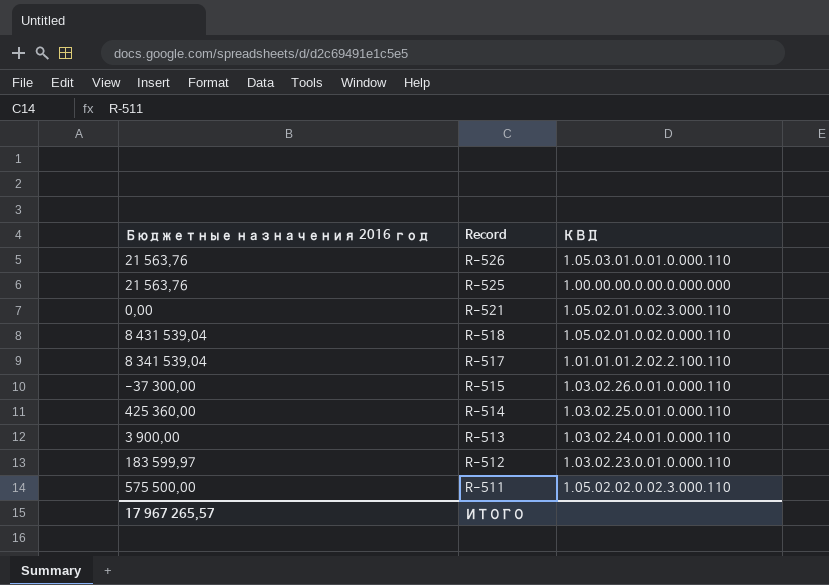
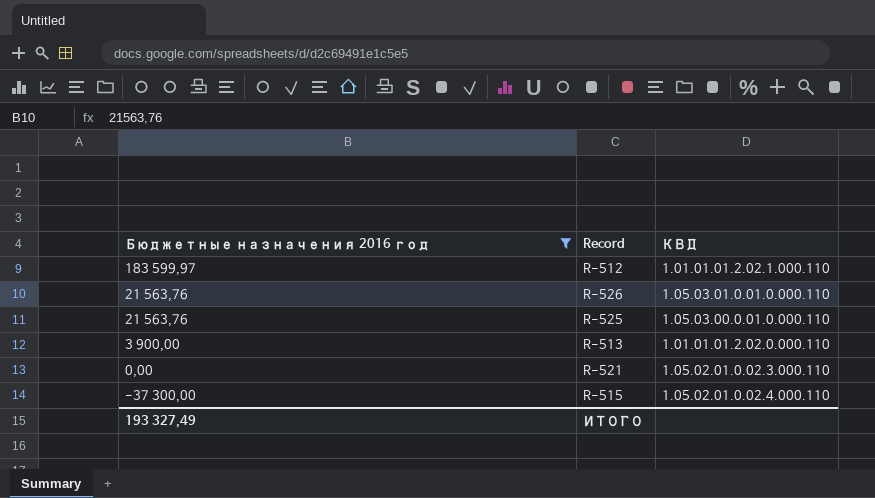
filter: none -> Бюджетные назначения 2016 год <= 183 599,97
row order: Record descending -> Бюджетные назначения 2016 год descending
R-512 | КВД: 1.03.02.23.0.01.0.000.110 -> 1.01.01.01.2.02.1.000.110
R-525 | КВД: 1.00.00.00.0.00.0.000.000 -> 1.05.03.00.0.01.0.000.110
R-513 | КВД: 1.03.02.24.0.01.0.000.110 -> 1.01.01.01.2.02.0.000.110
R-515 | КВД: 1.03.02.26.0.01.0.000.110 -> 1.05.02.01.0.02.4.000.110
ИТОГО | Бюджетные назначения 2016 год: 17 967 265,57 -> 193 327,49

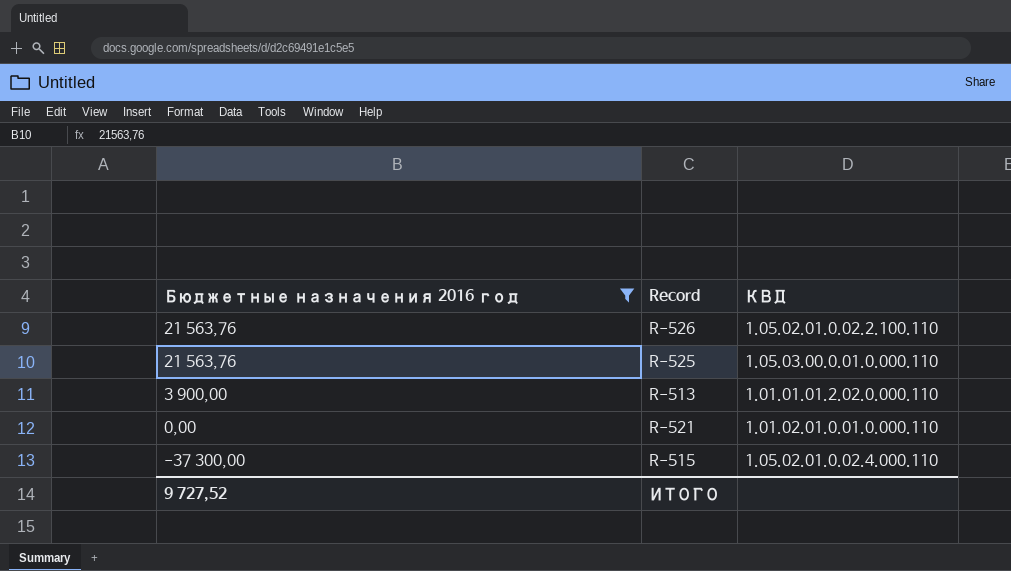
row R-512: 183 599,97 | 1.01.01.01.2.02.1.000.110 -> none
R-526 | КВД: 1.05.03.01.0.01.0.000.110 -> 1.05.02.01.0.02.2.100.110
R-521 | КВД: 1.05.02.01.0.02.3.000.110 -> 1.01.02.01.0.01.0.000.110
ИТОГО | Бюджетные назначения 2016 год: 193 327,49 -> 9 727,52

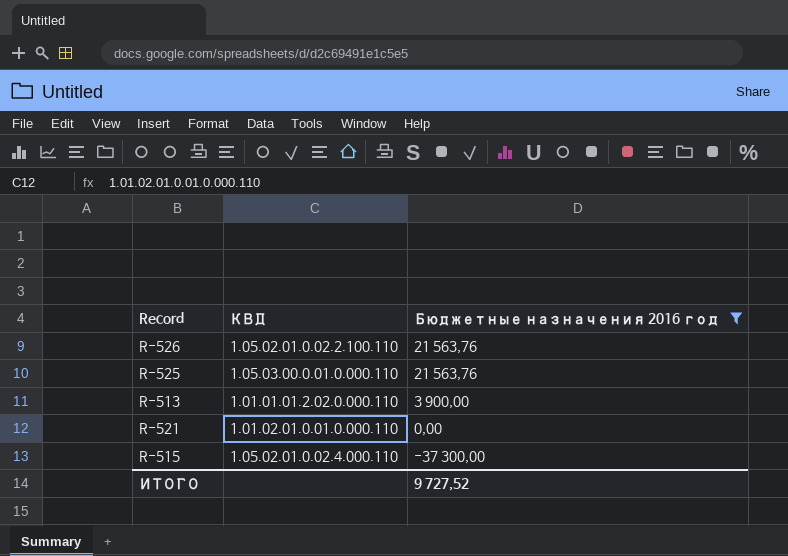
column Бюджетные назначения 2016 год | position: 1 -> 3

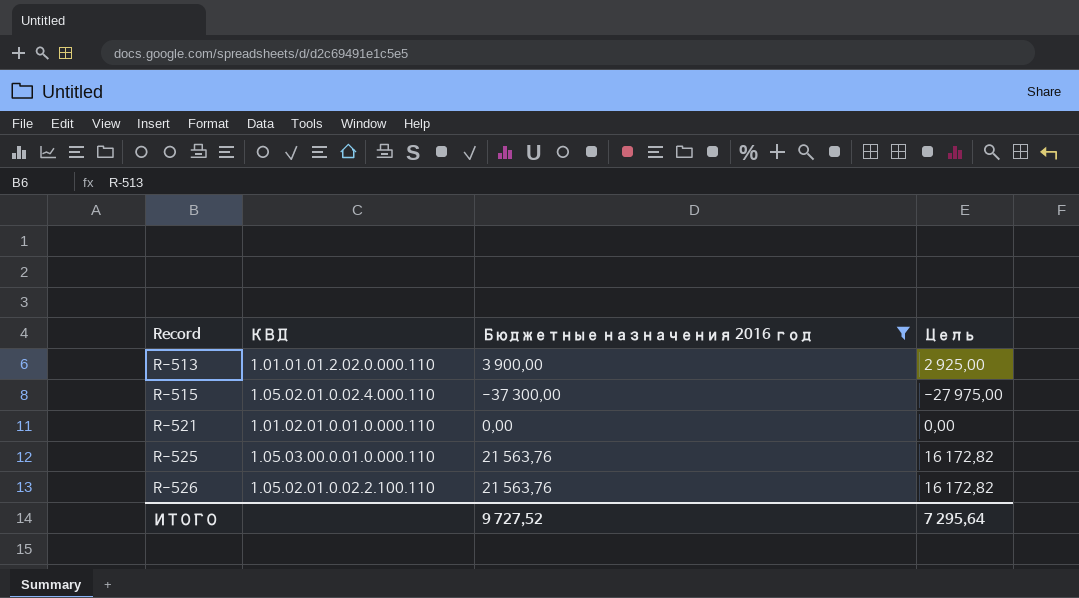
row order: Бюджетные назначения 2016 год descending -> Record ascending
column Цель | formula: none -> [Бюджетные назначения 2016 год] * 0,75

